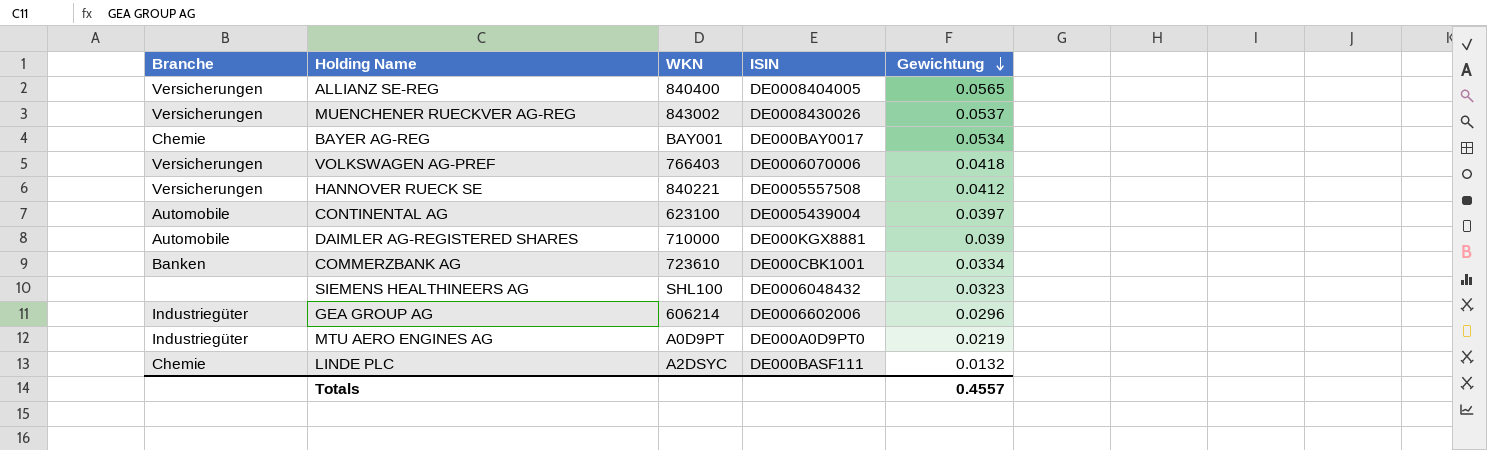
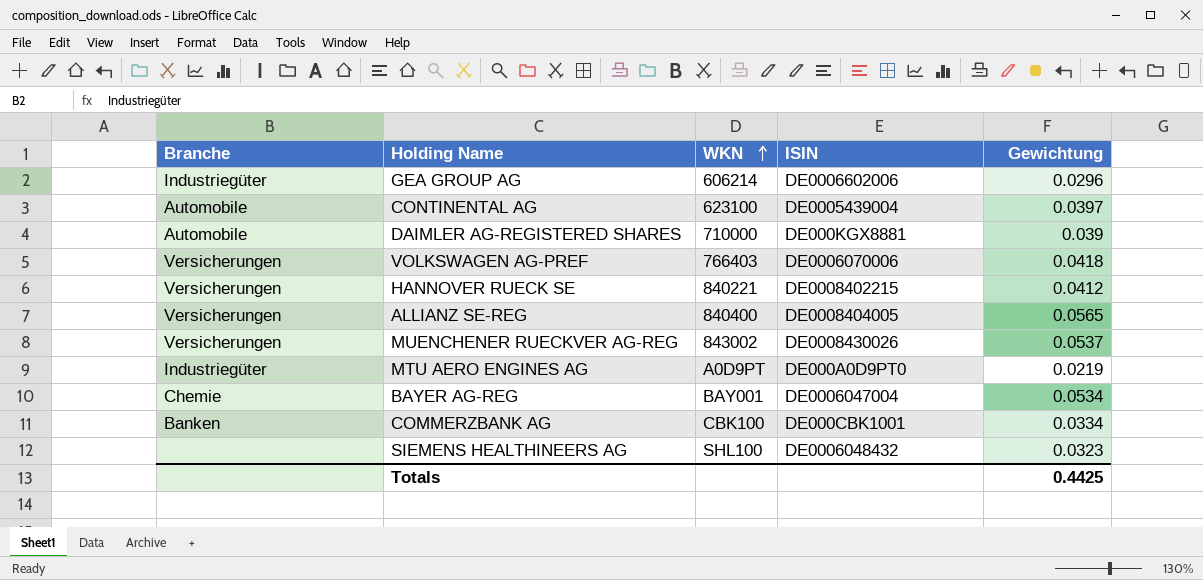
row order: Gewichtung descending -> WKN ascending
row LINDE PLC: Chemie | A2DSYC | DE000BASF111 | 0.0132 -> none
HANNOVER RUECK SE | ISIN: DE0005557508 -> DE0008402215
BAYER AG-REG | ISIN: DE000BAY0017 -> DE0006047004
COMMERZBANK AG | WKN: 723610 -> CBK100
Totals | Gewichtung: 0.4557 -> 0.4425

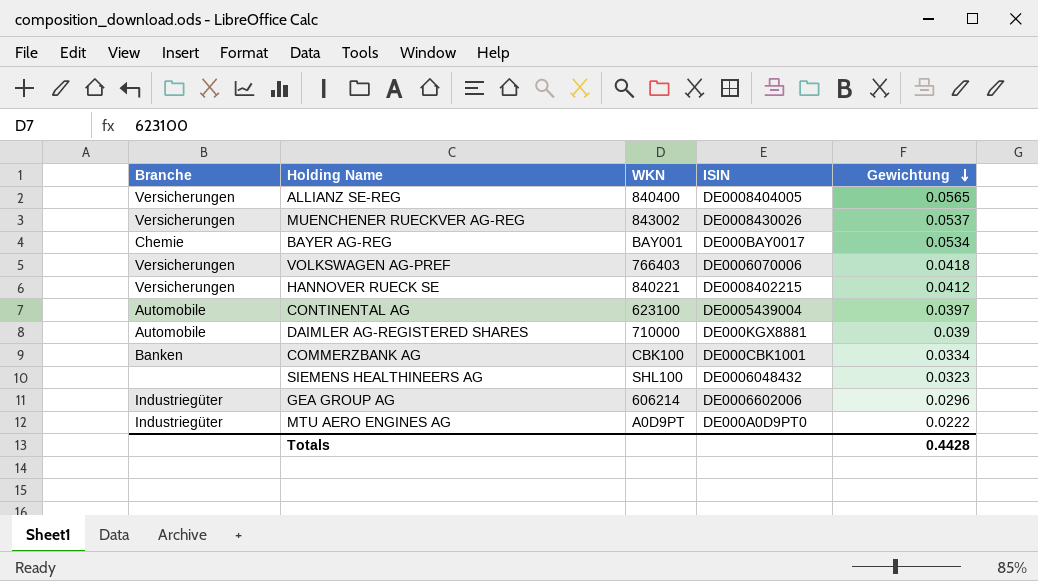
row order: WKN ascending -> Gewichtung descending
BAYER AG-REG | ISIN: DE0006047004 -> DE000BAY0017
MTU AERO ENGINES AG | Gewichtung: 0.0219 -> 0.0222
Totals | Gewichtung: 0.4425 -> 0.4428

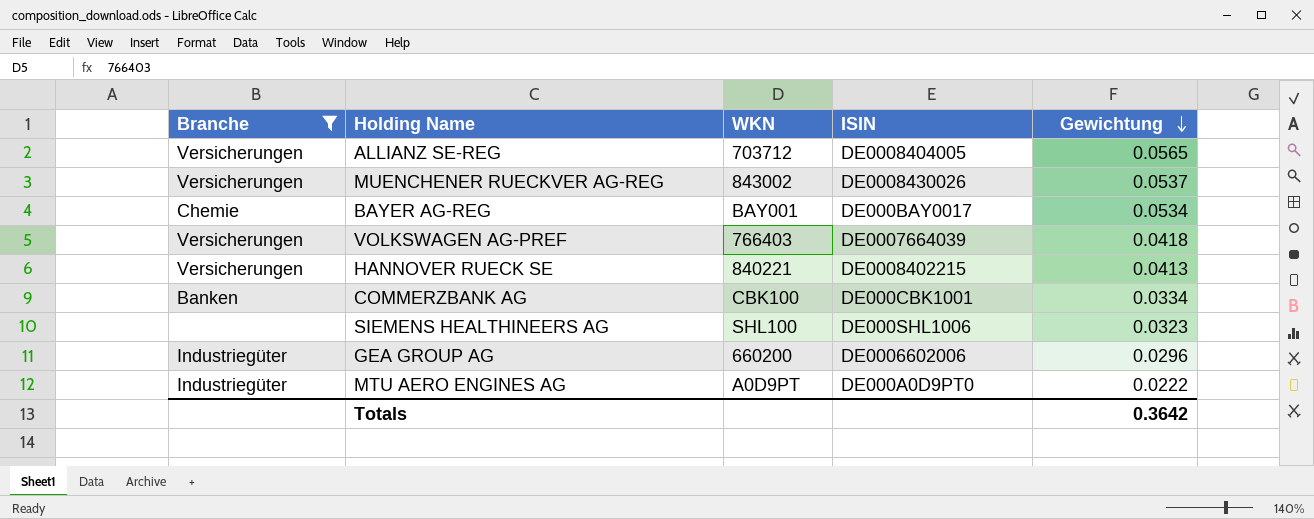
filter: none -> Branche != Automobile
ALLIANZ SE-REG | WKN: 840400 -> 703712
VOLKSWAGEN AG-PREF | ISIN: DE0006070006 -> DE0007664039
HANNOVER RUECK SE | Gewichtung: 0.0412 -> 0.0413
SIEMENS HEALTHINEERS AG | ISIN: DE0006048432 -> DE000SHL1006
GEA GROUP AG | WKN: 606214 -> 660200
Totals | Gewichtung: 0.4428 -> 0.3642

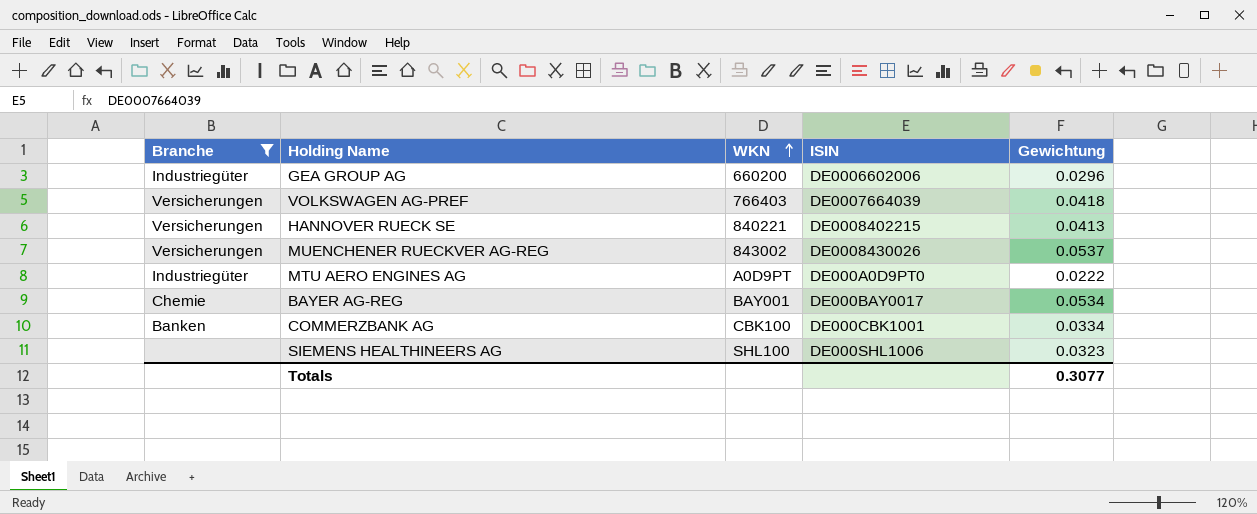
row order: Gewichtung descending -> WKN ascending
row ALLIANZ SE-REG: Versicherungen | 703712 | DE0008404005 | 0.0565 -> none
Totals | Gewichtung: 0.3642 -> 0.3077

